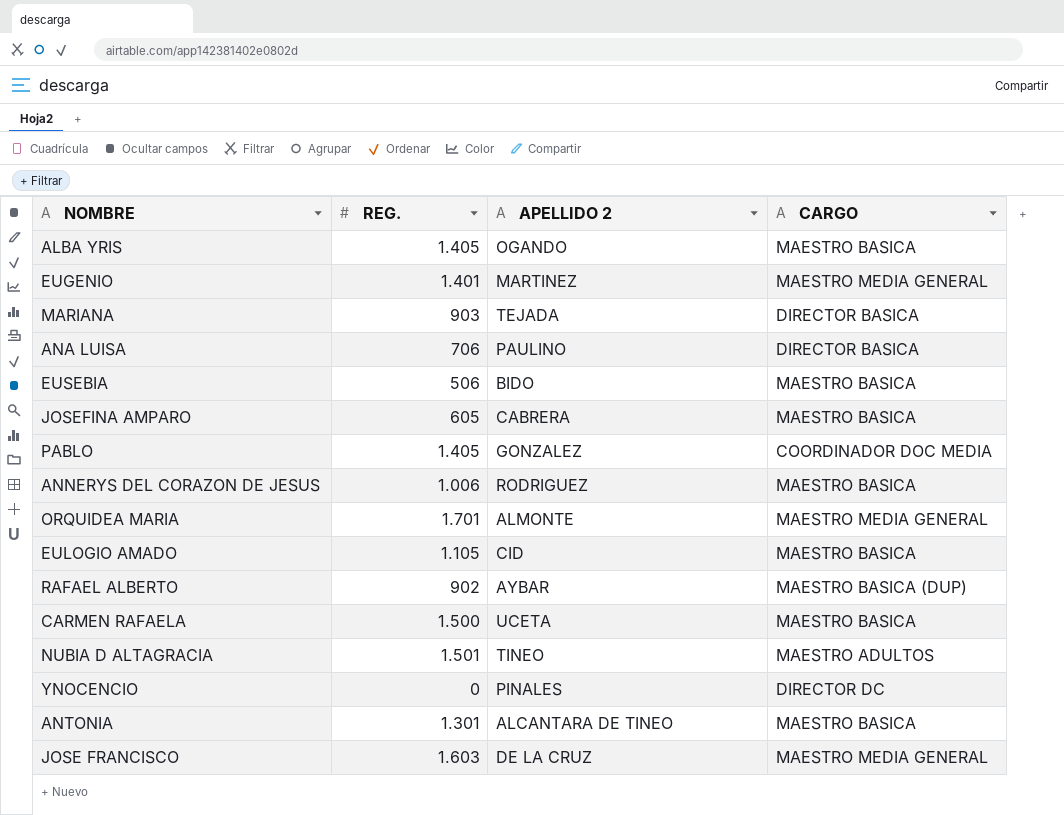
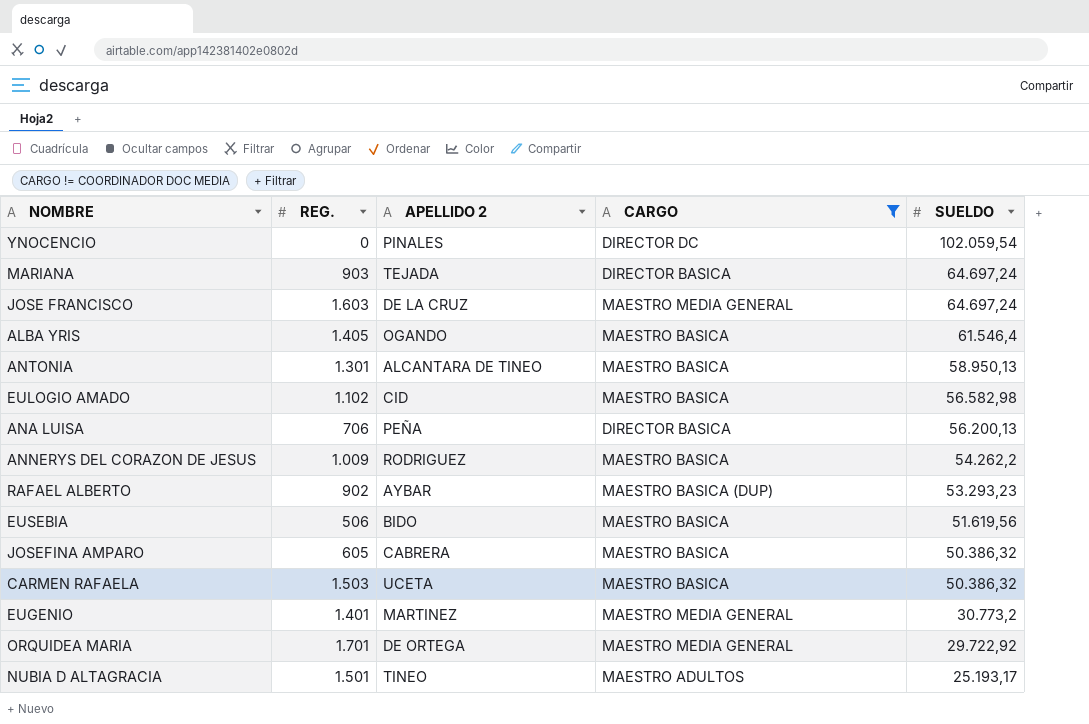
filter: none -> CARGO != COORDINADOR DOC MEDIA
row order: none -> SUELDO descending
column SUELDO | position: none -> 5
EULOGIO AMADO | REG.: 1.105 -> 1.102
ANA LUISA | APELLIDO 2: PAULINO -> PEÑA
ANNERYS DEL CORAZON DE JESUS | REG.: 1.006 -> 1.009
CARMEN RAFAELA | REG.: 1.500 -> 1.503
ORQUIDEA MARIA | APELLIDO 2: ALMONTE -> DE ORTEGA

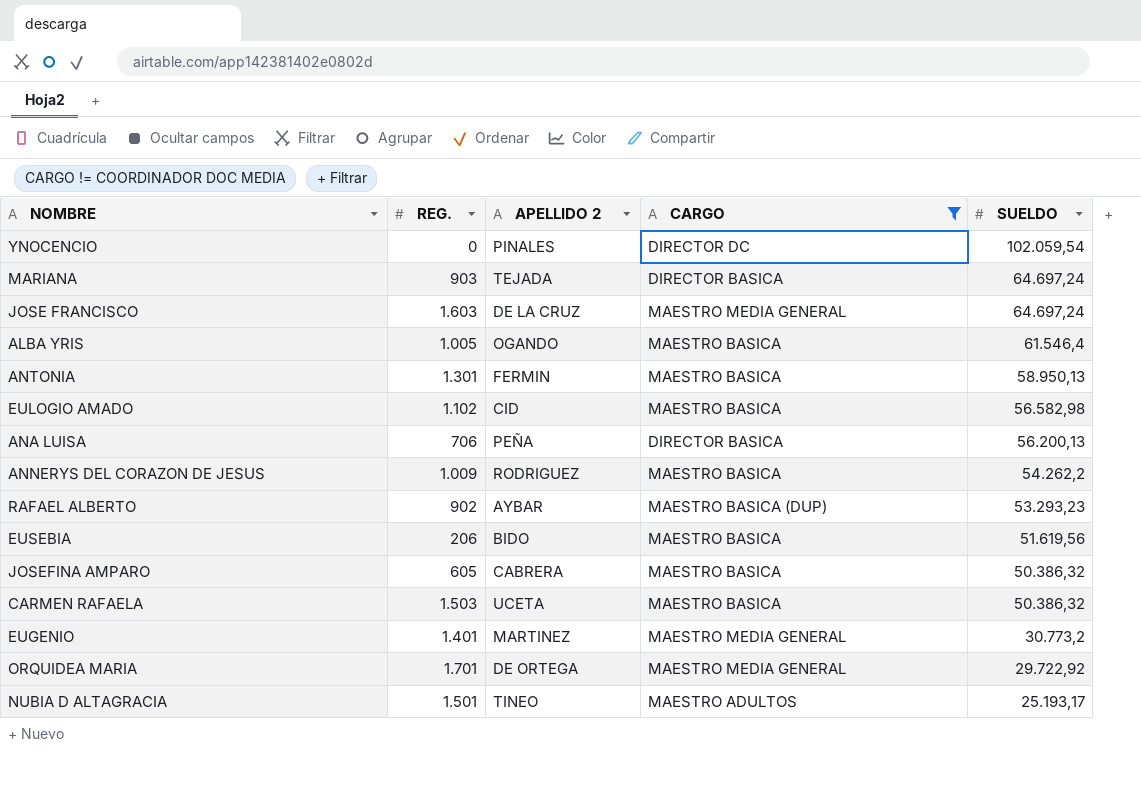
ALBA YRIS | REG.: 1.405 -> 1.005
ANTONIA | APELLIDO 2: ALCANTARA DE TINEO -> FERMIN
EUSEBIA | REG.: 506 -> 206

